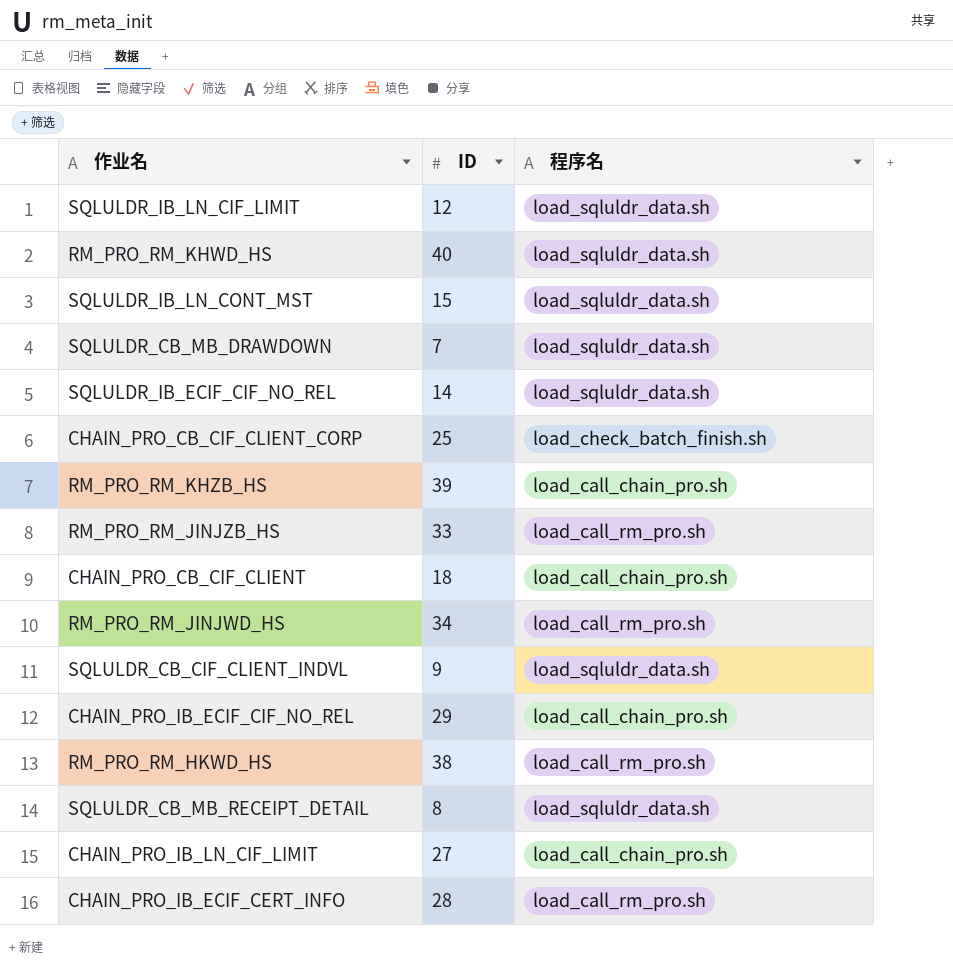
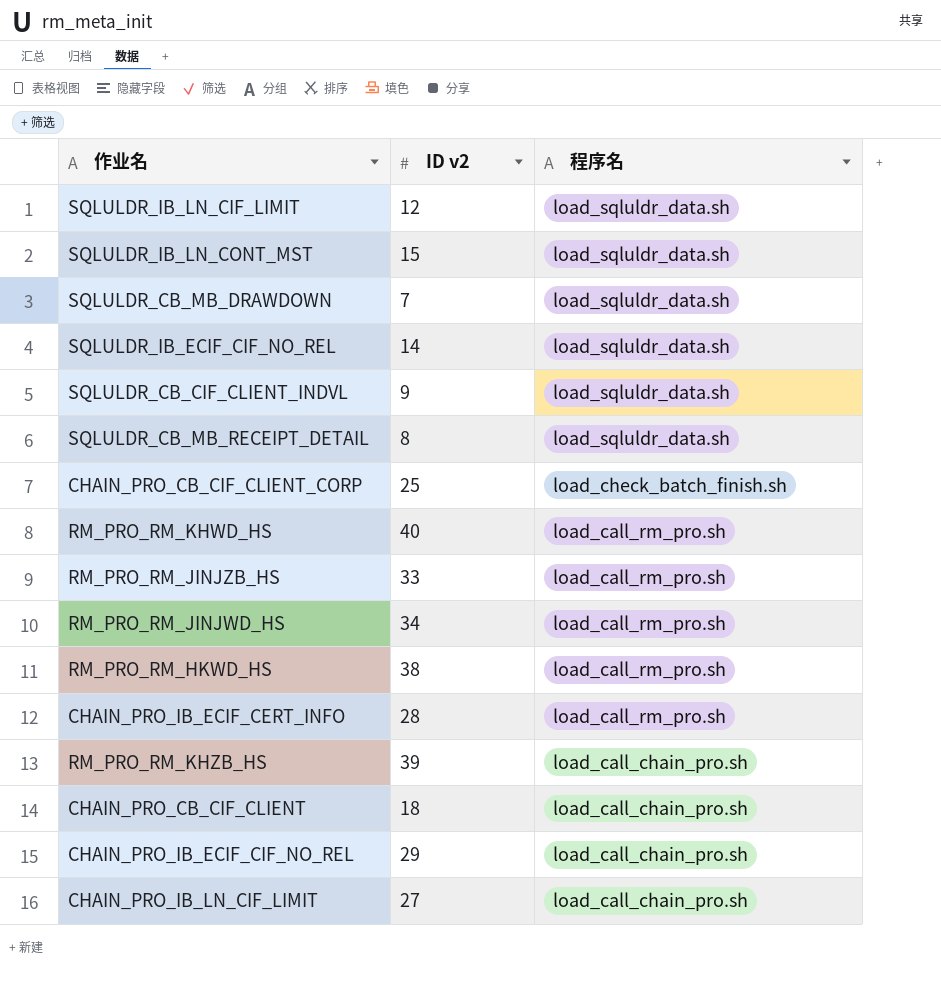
row order: none -> 程序名 descending
column name: ID -> ID v2
RM_PRO_RM_KHWD_HS | 程序名: load_sqluldr_data.sh -> load_call_rm_pro.sh

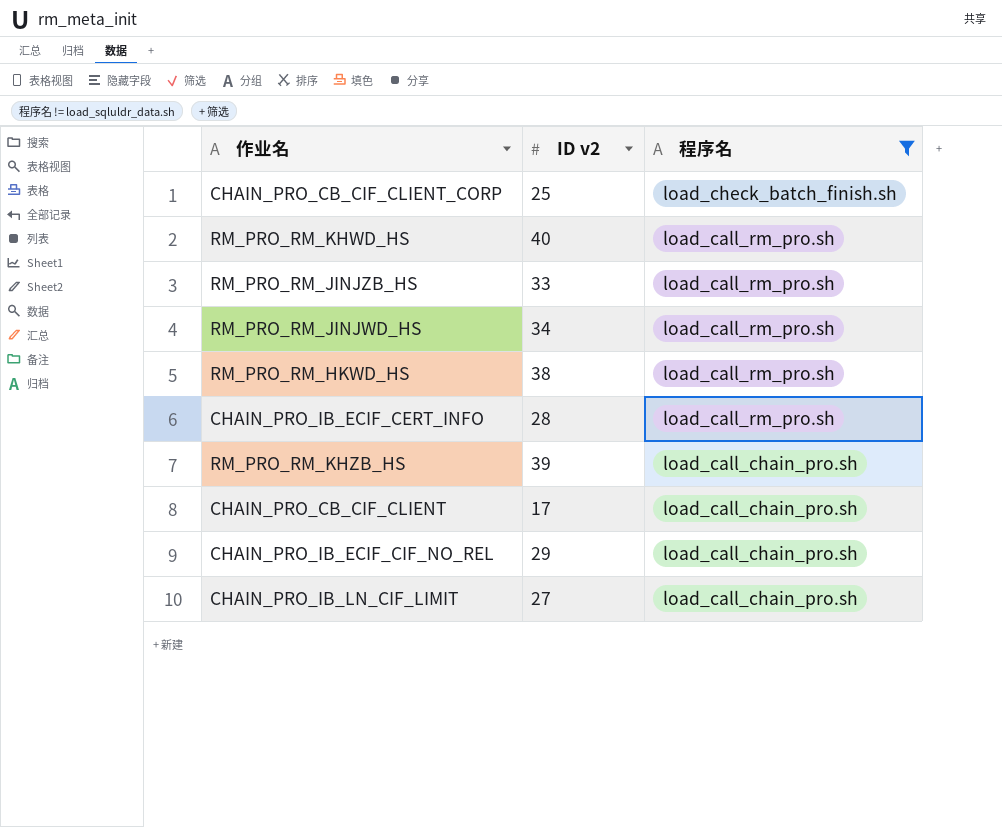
filter: none -> 程序名 != load_sqluldr_data.sh
CHAIN_PRO_CB_CIF_CLIENT | ID v2: 18 -> 17

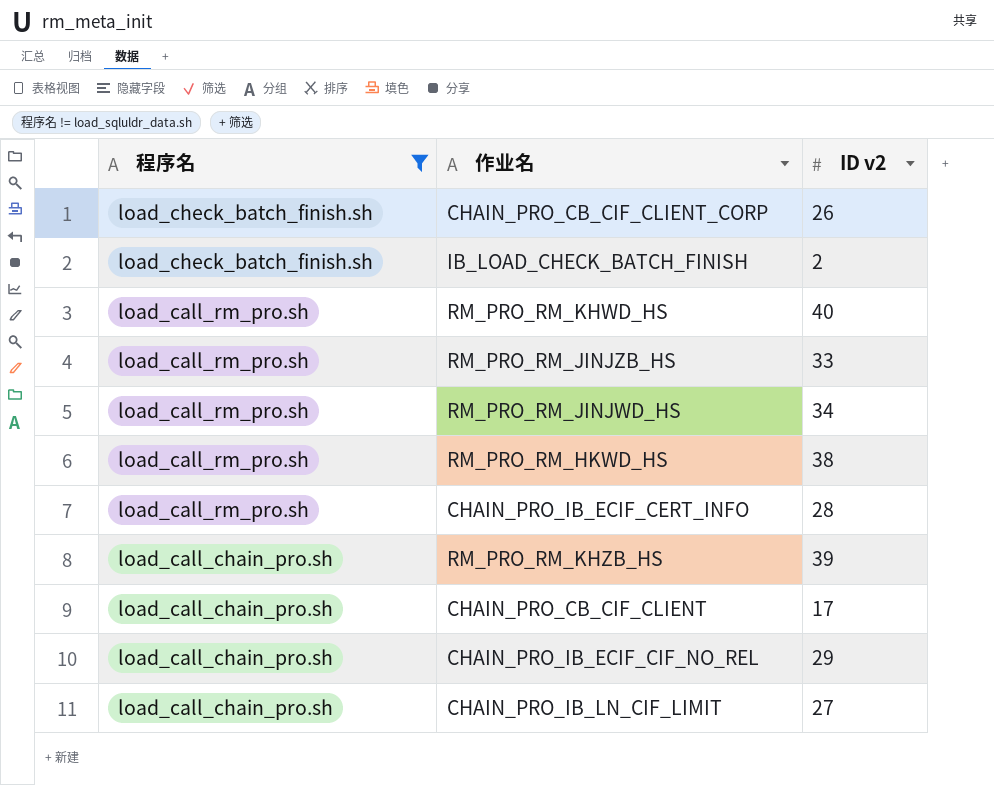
column 程序名 | position: 3 -> 1
CHAIN_PRO_CB_CIF_CLIENT_CORP | ID v2: 25 -> 26
row IB_LOAD_CHECK_BATCH_FINISH: none -> load_check_batch_finish.sh | 2

